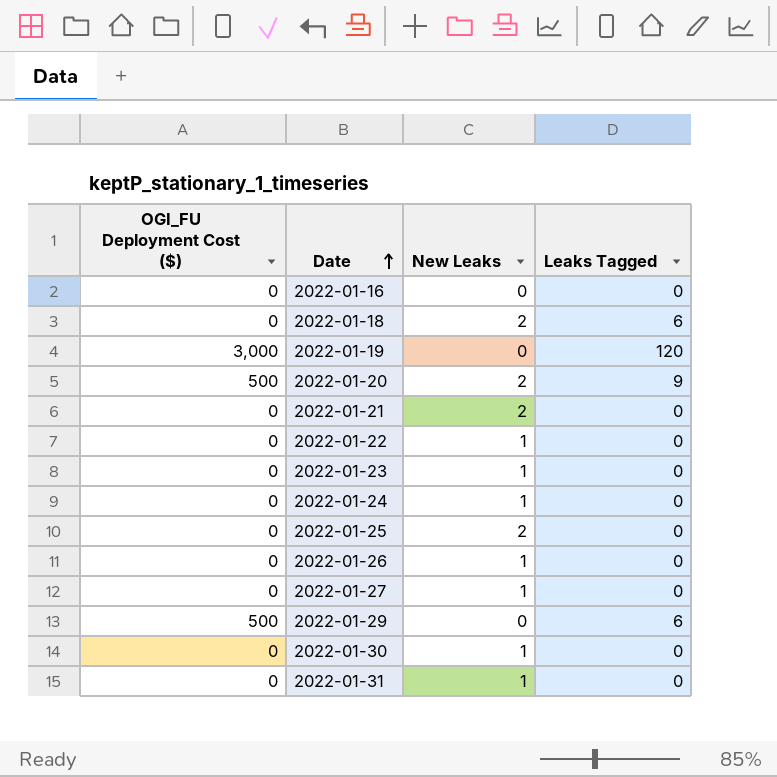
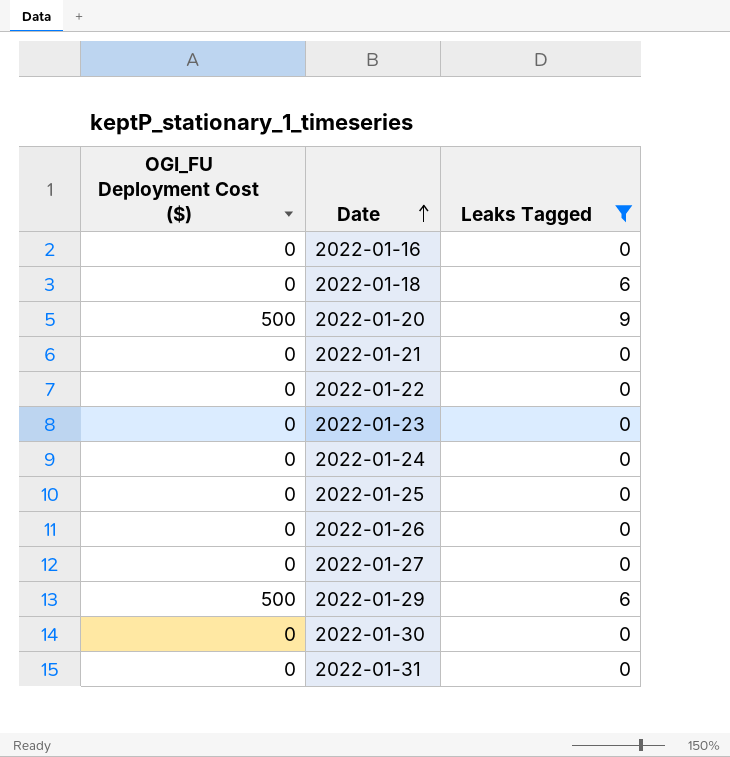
filter: none -> Leaks Tagged != 120
column New Leaks | position: 3 -> none

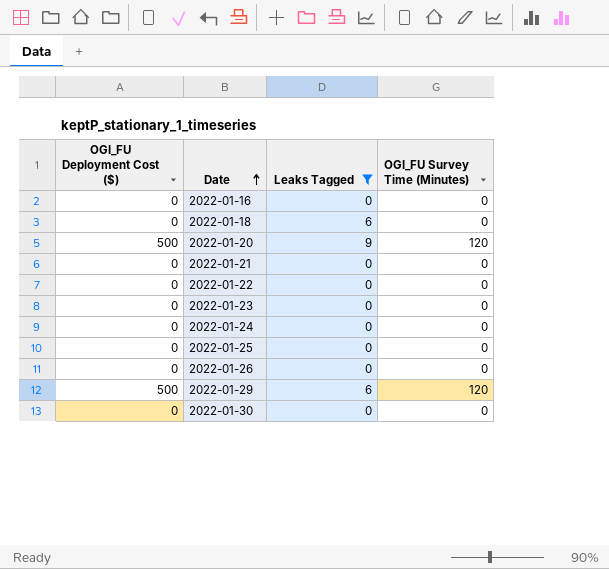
column OGI_FU Survey Time (Minutes) | position: none -> 4
row 2022-01-27: 0 | 0 -> none
row 2022-01-31: 0 | 0 -> none

